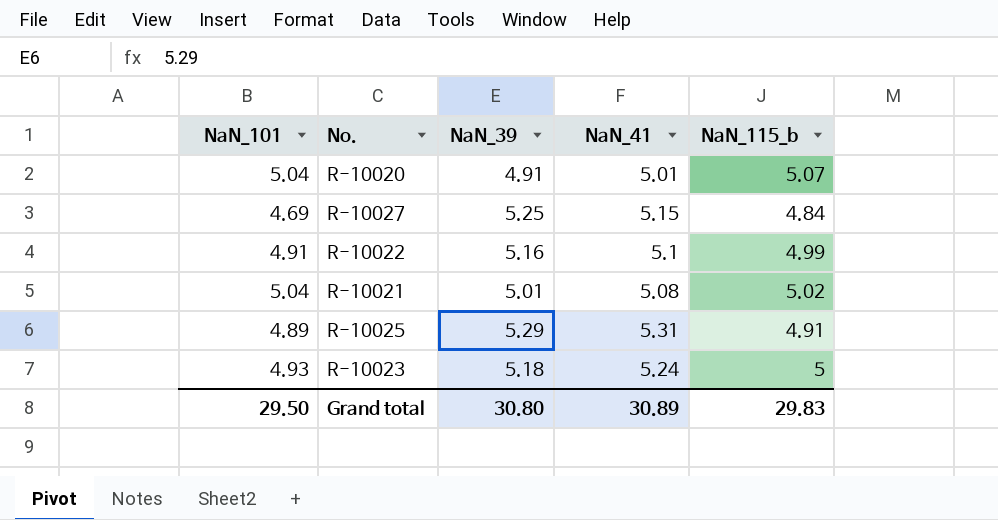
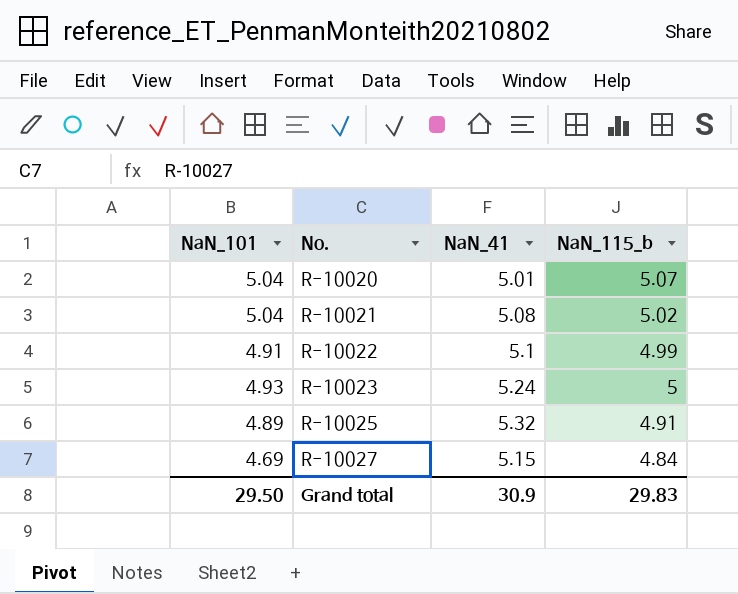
row order: none -> No. ascending
column NaN_39 | position: 3 -> none
R-10025 | NaN_41: 5.31 -> 5.32
Grand total | NaN_41: 30.89 -> 30.9

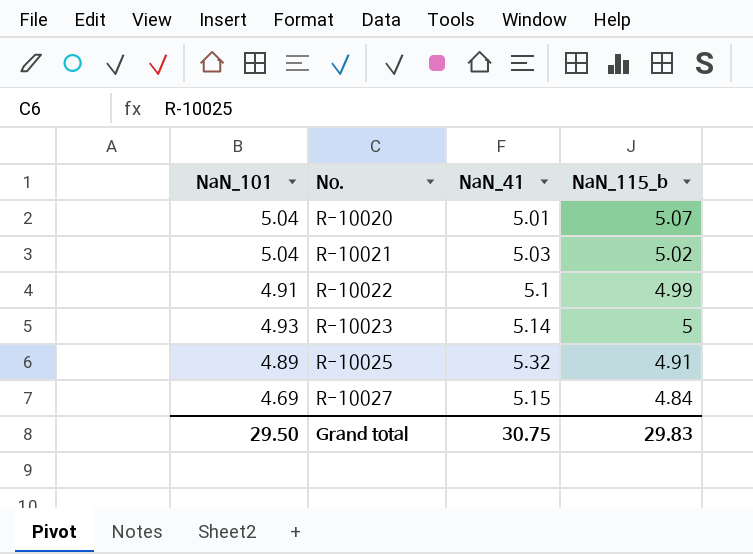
R-10021 | NaN_41: 5.08 -> 5.03
R-10023 | NaN_41: 5.24 -> 5.14
Grand total | NaN_41: 30.9 -> 30.75

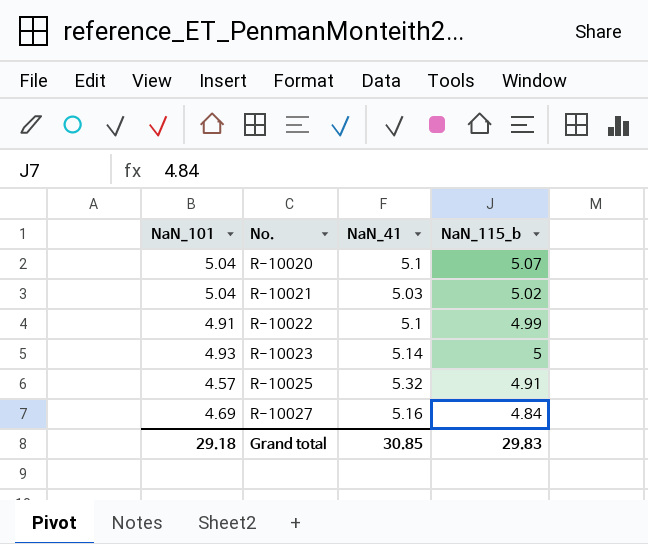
R-10020 | NaN_41: 5.01 -> 5.1
R-10025 | NaN_101: 4.89 -> 4.57
R-10027 | NaN_41: 5.15 -> 5.16
Grand total | NaN_101: 29.50 -> 29.18
Grand total | NaN_41: 30.75 -> 30.85

